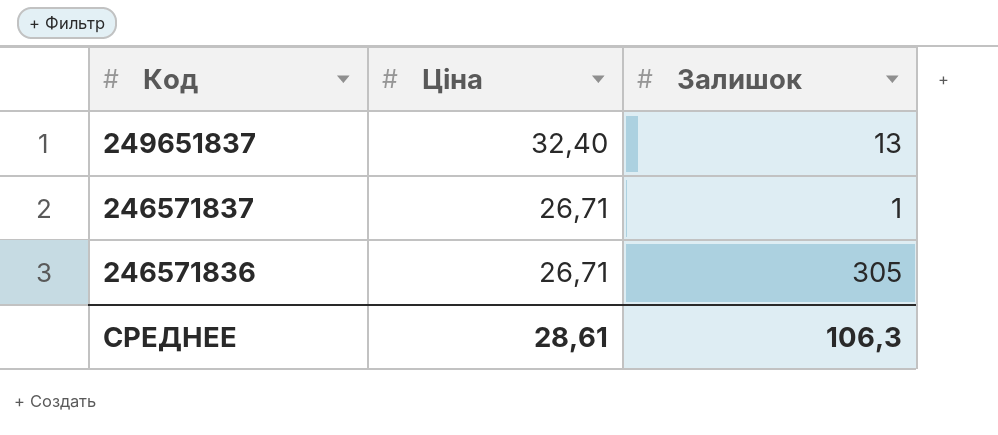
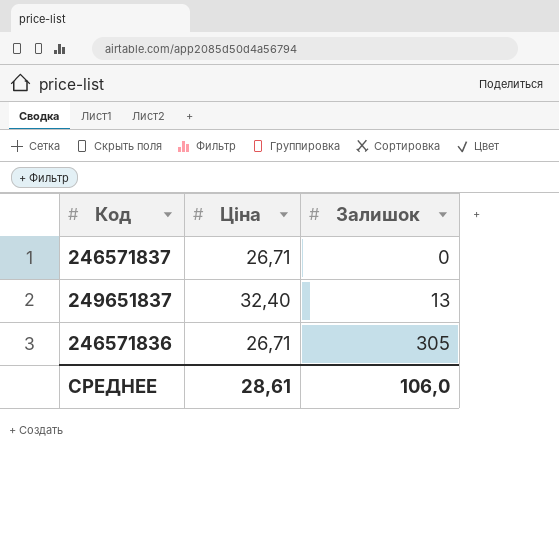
row order: Код descending -> Залишок ascending
246571837 | Залишок: 1 -> 0
СРЕДНЕЕ | Залишок: 106,3 -> 106,0

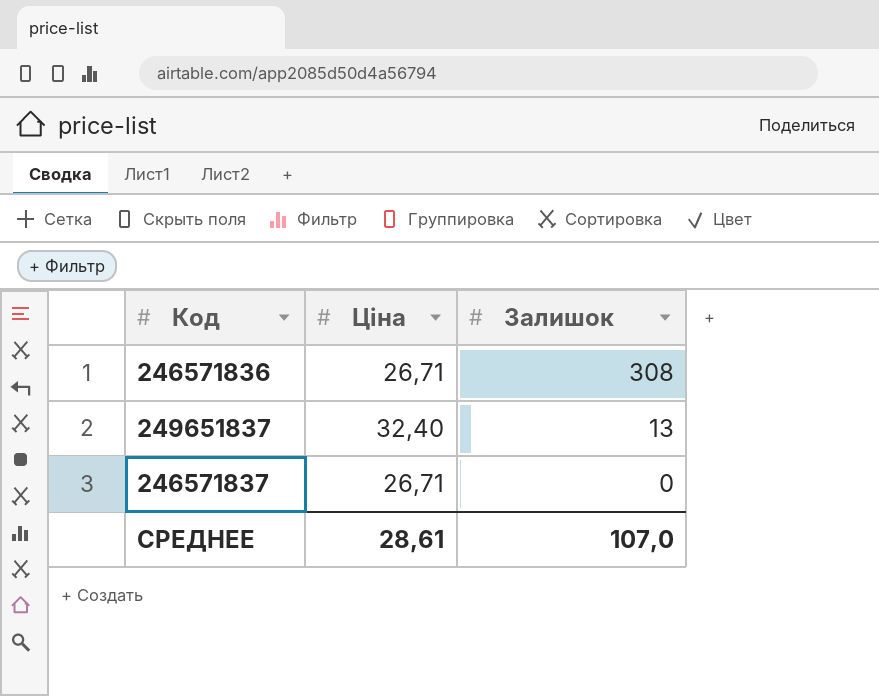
row order: Залишок ascending -> Залишок descending
246571836 | Залишок: 305 -> 308
СРЕДНЕЕ | Залишок: 106,0 -> 107,0

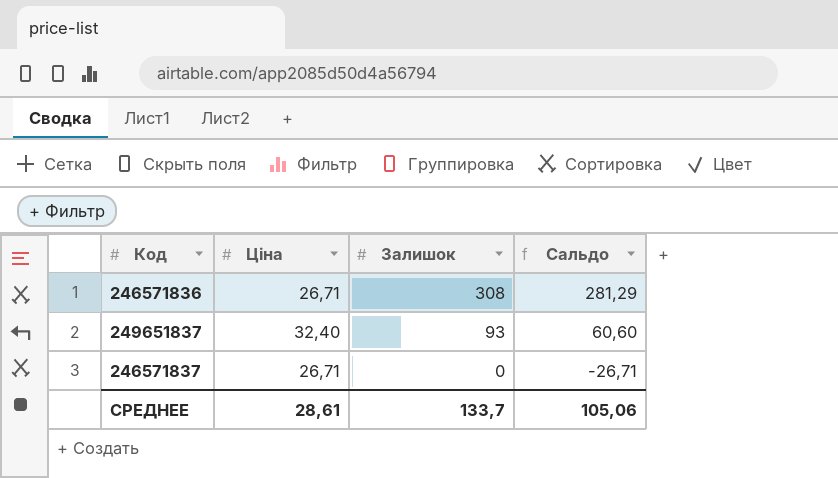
column Сальдо | formula: none -> [Залишок] - [Ціна]
249651837 | Залишок: 13 -> 93
СРЕДНЕЕ | Залишок: 107,0 -> 133,7

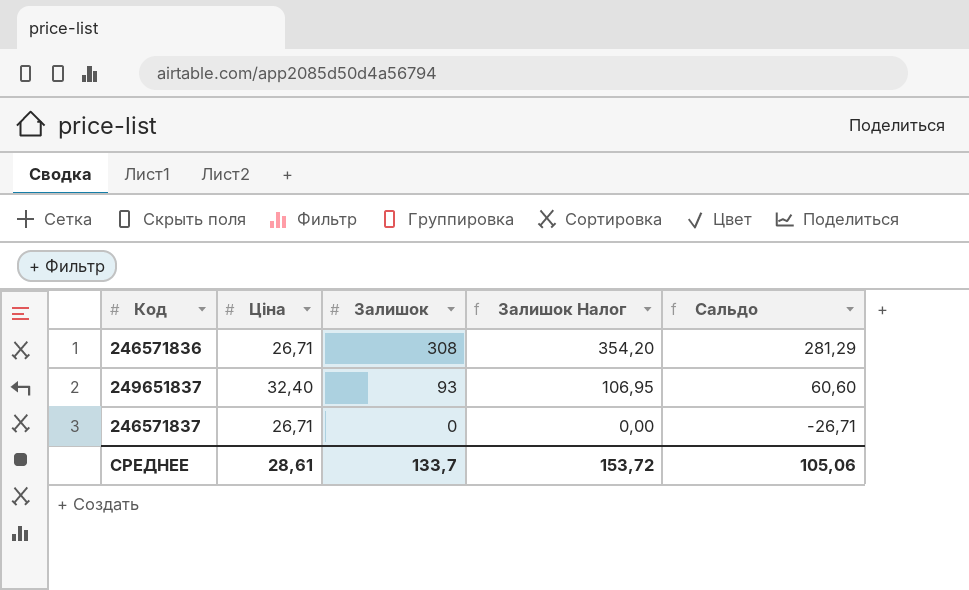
column Залишок Налог | formula: none -> [Залишок] * 1,15

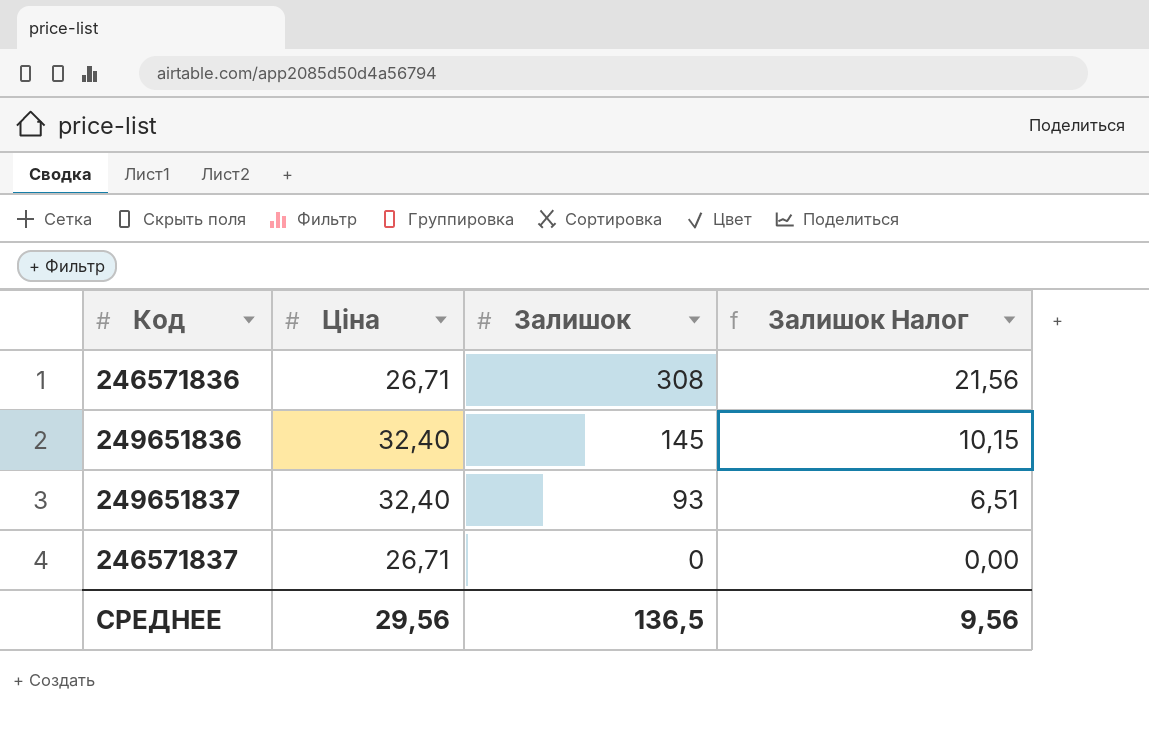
column Сальдо | formula: [Залишок] - [Ціна] -> none
column Залишок Налог | formula: [Залишок] * 1,15 -> [Залишок] * 0,07
row 249651836: none -> 32,40 | 145 | 10,15
СРЕДНЕЕ | Ціна: 28,61 -> 29,56
СРЕДНЕЕ | Залишок: 133,7 -> 136,5
СРЕДНЕЕ | Залишок Налог: 153,72 -> 9,56

